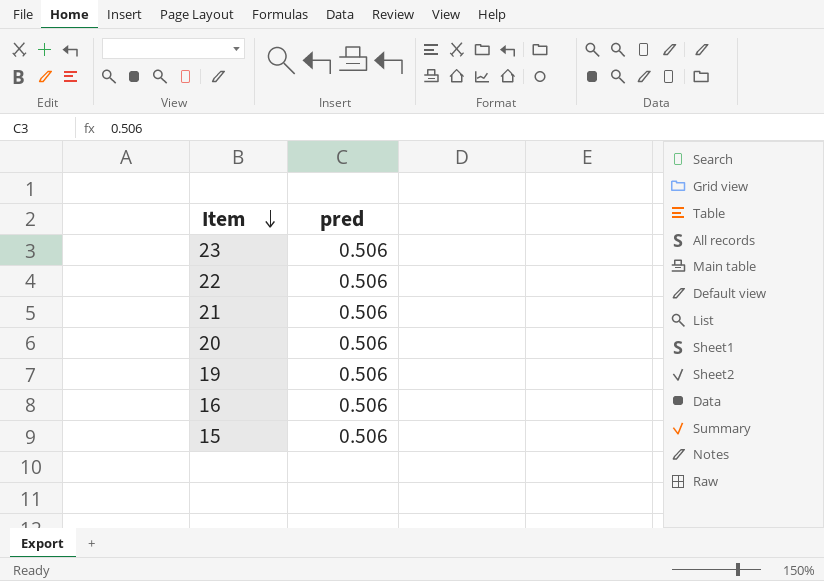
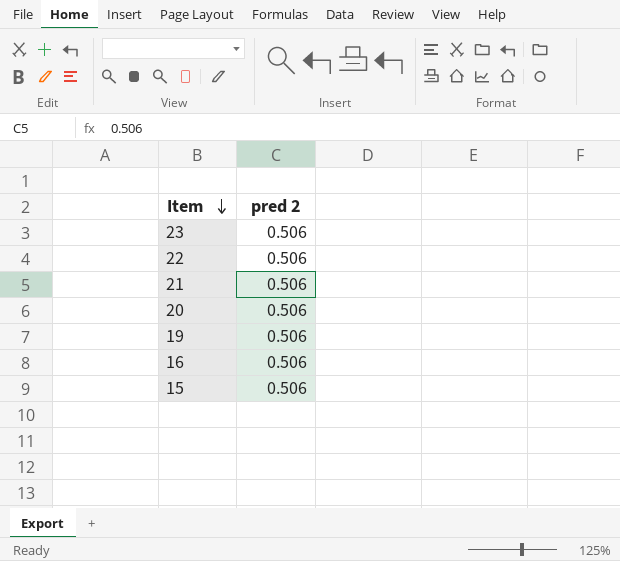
column name: pred -> pred 2

